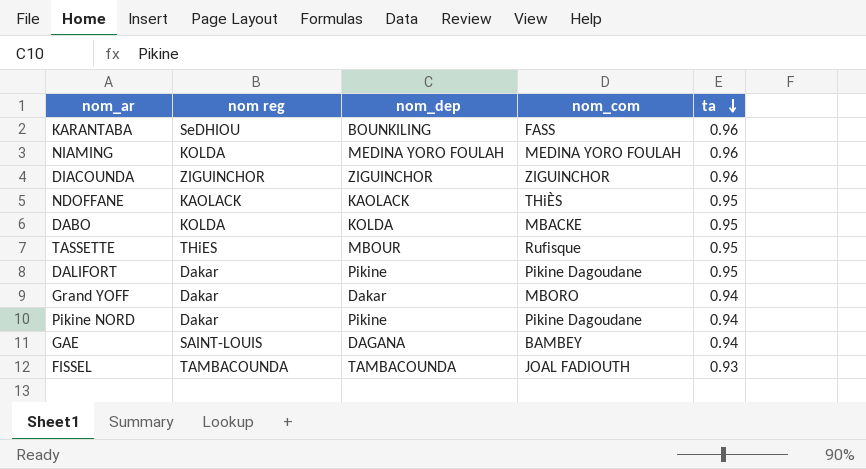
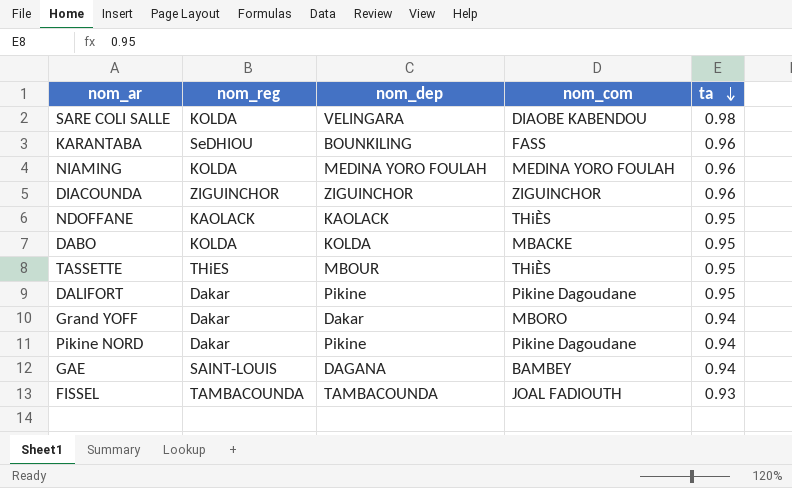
column name: nom reg -> nom_reg
row SARE COLI SALLE: none -> KOLDA | VELINGARA | DIAOBE KABENDOU | 0.98
TASSETTE | nom_com: Rufisque -> THiÈS

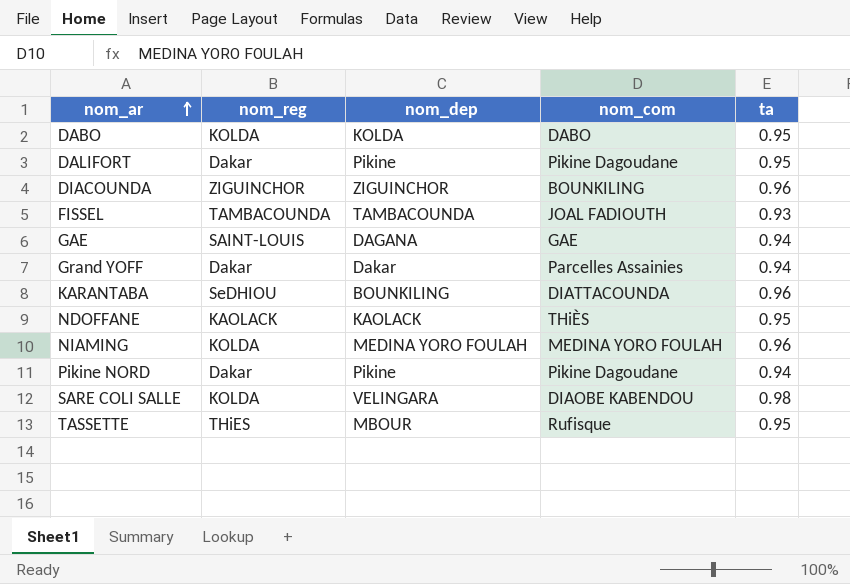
row order: ta descending -> nom_ar ascending
DABO | nom_com: MBACKE -> DABO
DIACOUNDA | nom_com: ZIGUINCHOR -> BOUNKILING
GAE | nom_com: BAMBEY -> GAE
Grand YOFF | nom_com: MBORO -> Parcelles Assainies
KARANTABA | nom_com: FASS -> DIATTACOUNDA
TASSETTE | nom_com: THiÈS -> Rufisque

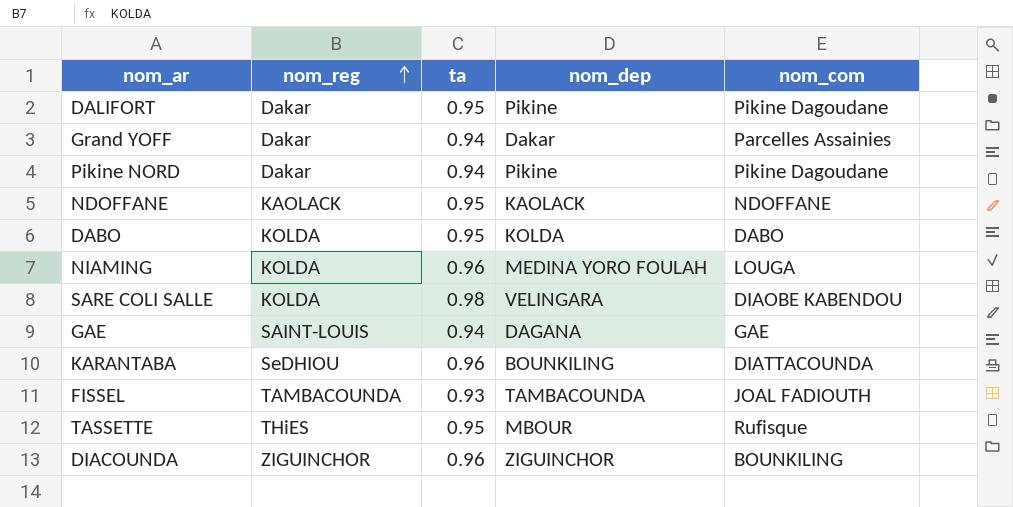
row order: nom_ar ascending -> nom_reg ascending
column ta | position: 5 -> 3
NDOFFANE | nom_com: THiÈS -> NDOFFANE
NIAMING | nom_com: MEDINA YORO FOULAH -> LOUGA

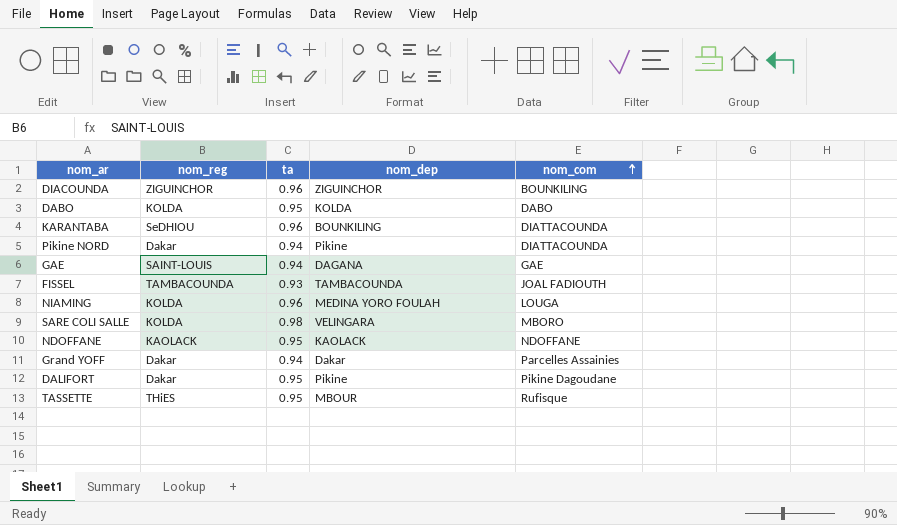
row order: nom_reg ascending -> nom_com ascending
Pikine NORD | nom_com: Pikine Dagoudane -> DIATTACOUNDA
SARE COLI SALLE | nom_com: DIAOBE KABENDOU -> MBORO

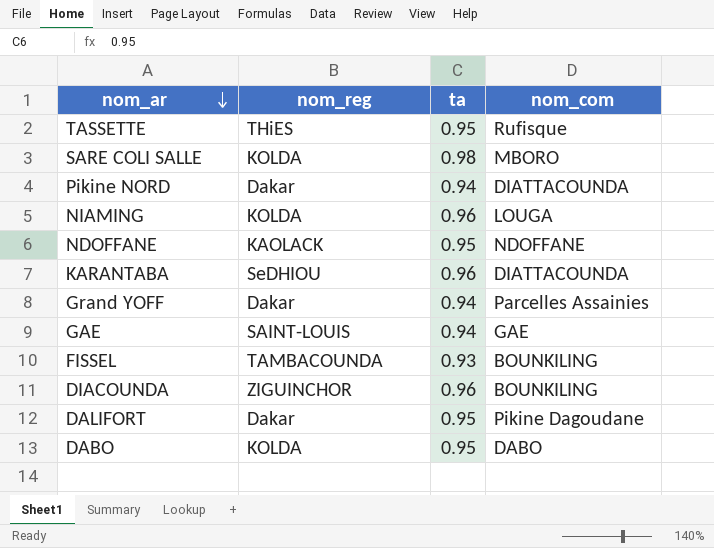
row order: nom_com ascending -> nom_ar descending
column nom_dep | position: 4 -> none
FISSEL | nom_com: JOAL FADIOUTH -> BOUNKILING

